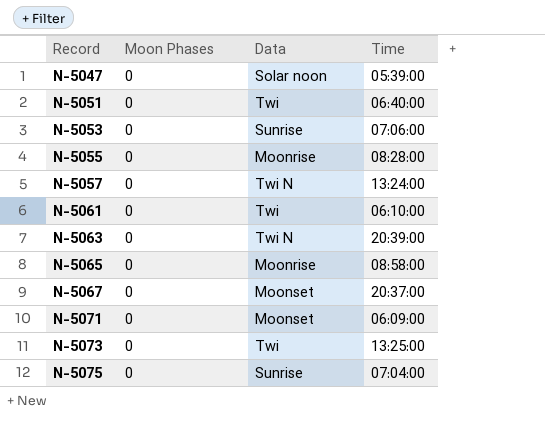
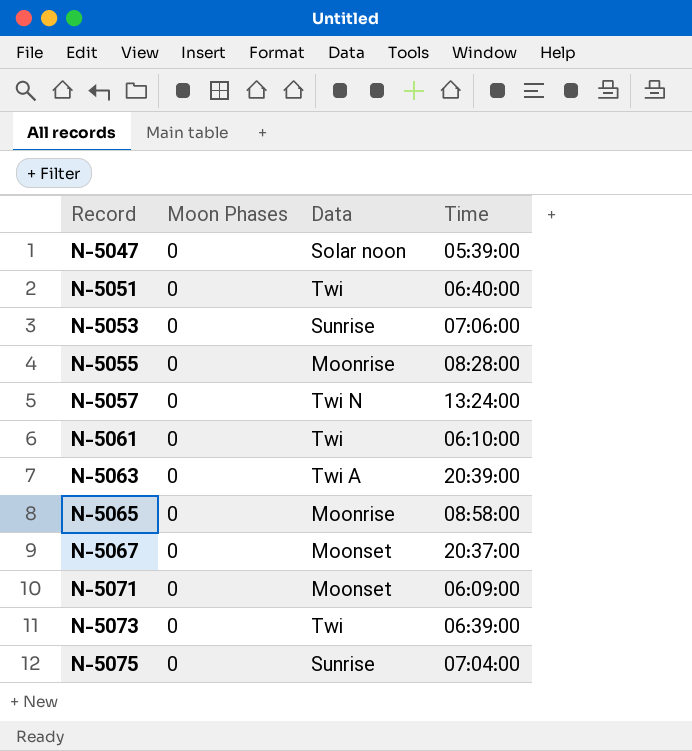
N-5063 | Data: Twi N -> Twi A
N-5073 | Time: 13:25:00 -> 06:39:00

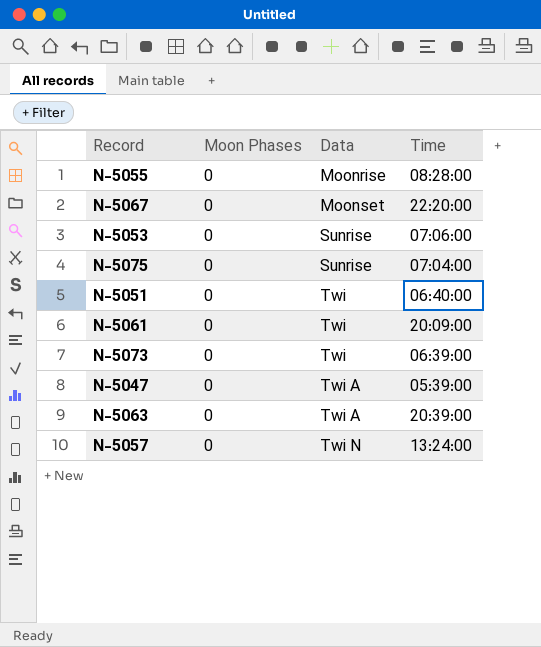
row order: Record ascending -> Data ascending
row N-5065: 0 | Moonrise | 08:58:00 -> none
row N-5071: 0 | Moonset | 06:09:00 -> none
N-5067 | Time: 20:37:00 -> 22:20:00
N-5061 | Time: 06:10:00 -> 20:09:00
N-5047 | Data: Solar noon -> Twi A

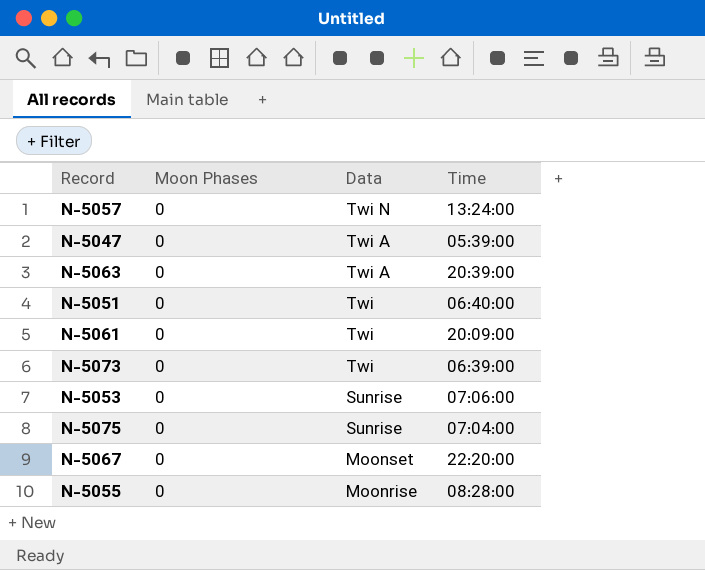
row order: Data ascending -> Data descending

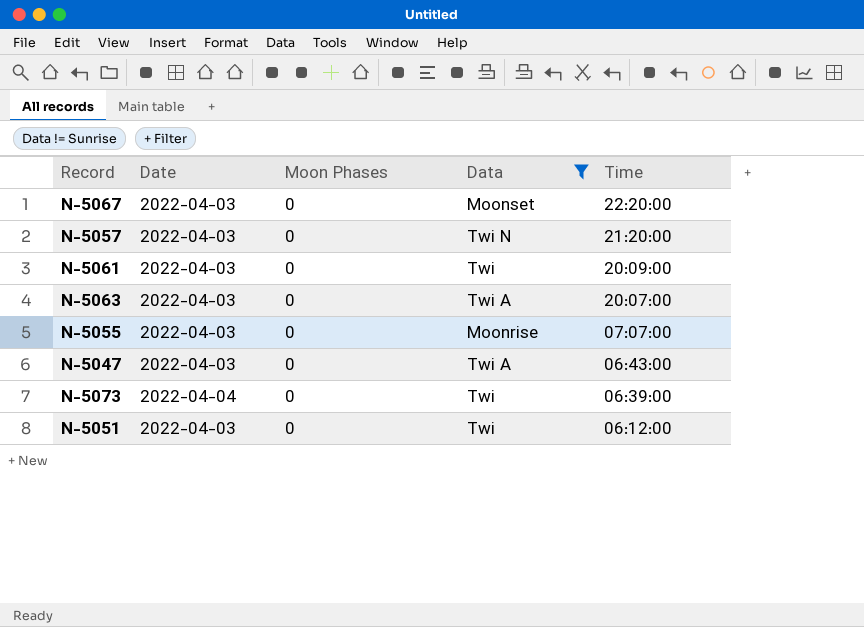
filter: none -> Data != Sunrise
row order: Data descending -> Time descending
column Date | position: none -> 2
N-5057 | Time: 13:24:00 -> 21:20:00
N-5063 | Time: 20:39:00 -> 20:07:00
N-5055 | Time: 08:28:00 -> 07:07:00
N-5047 | Time: 05:39:00 -> 06:43:00
N-5051 | Time: 06:40:00 -> 06:12:00

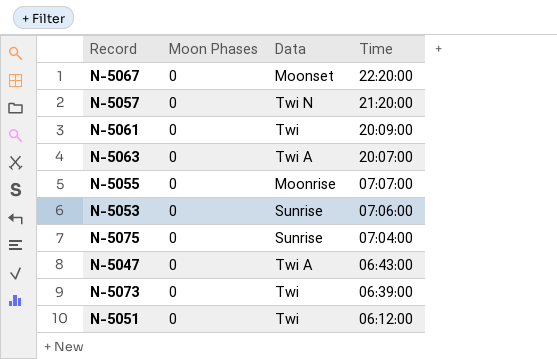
filter: Data != Sunrise -> none
column Date | position: 2 -> none

